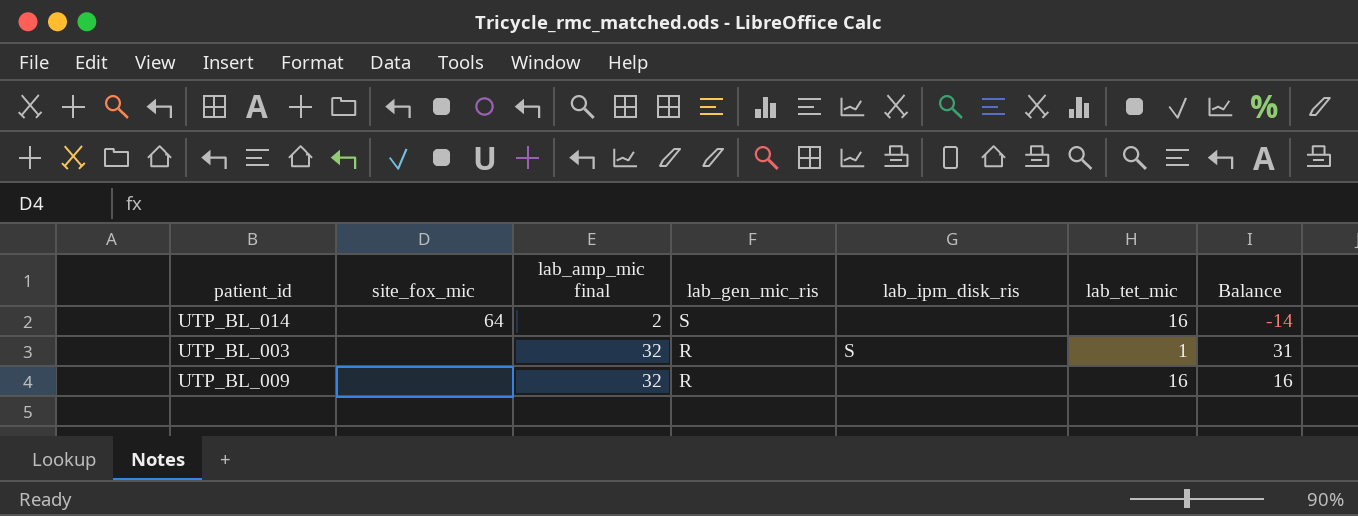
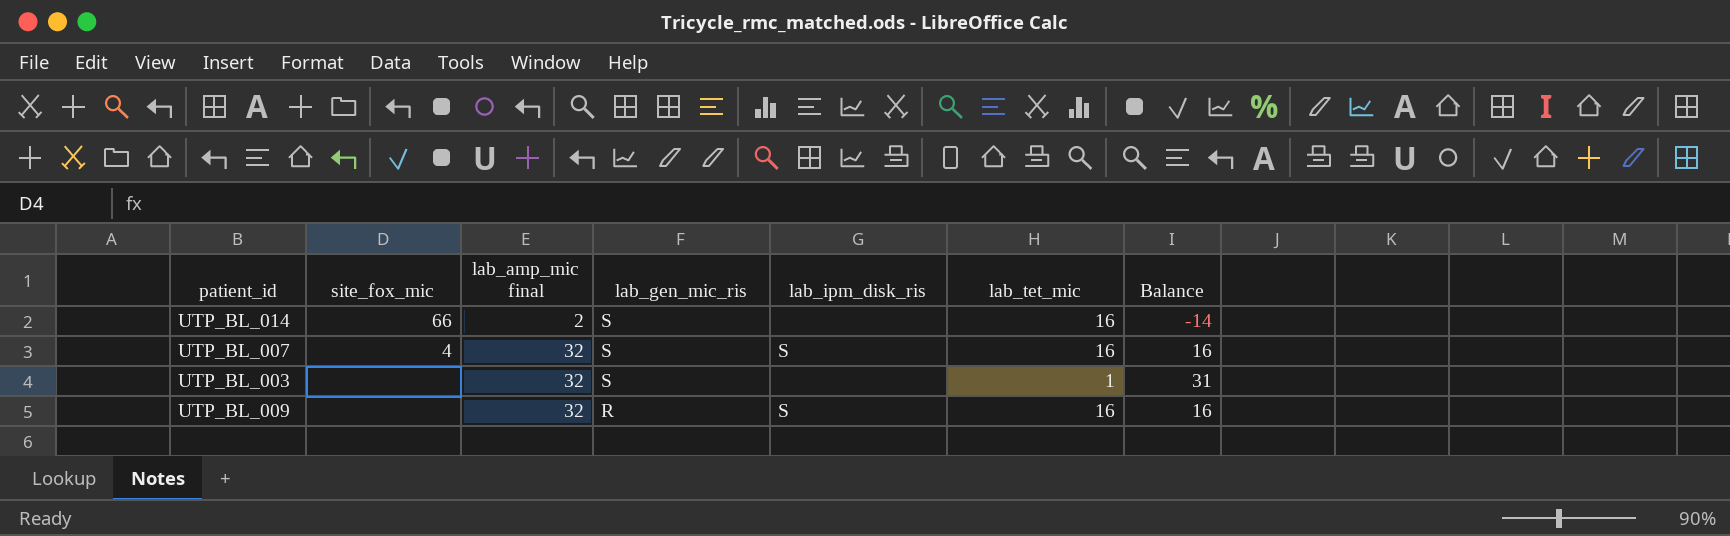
UTP_BL_014 | site_fox_mic: 64 -> 66
row UTP_BL_007: none -> 4 | 32 | S | S | 16 | 16
UTP_BL_003 | lab_gen_mic_ris: R -> S
UTP_BL_003 | lab_ipm_disk_ris: S -> none
UTP_BL_009 | lab_ipm_disk_ris: none -> S

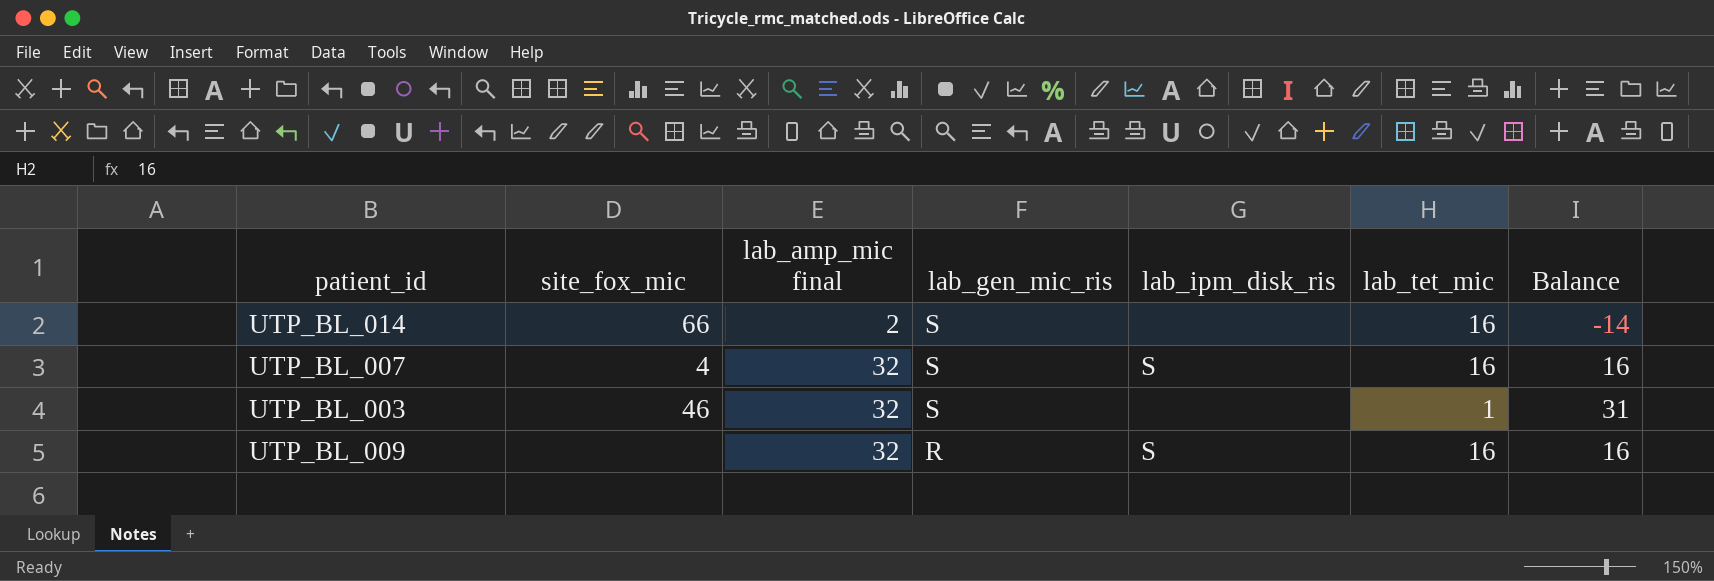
UTP_BL_003 | site_fox_mic: none -> 46

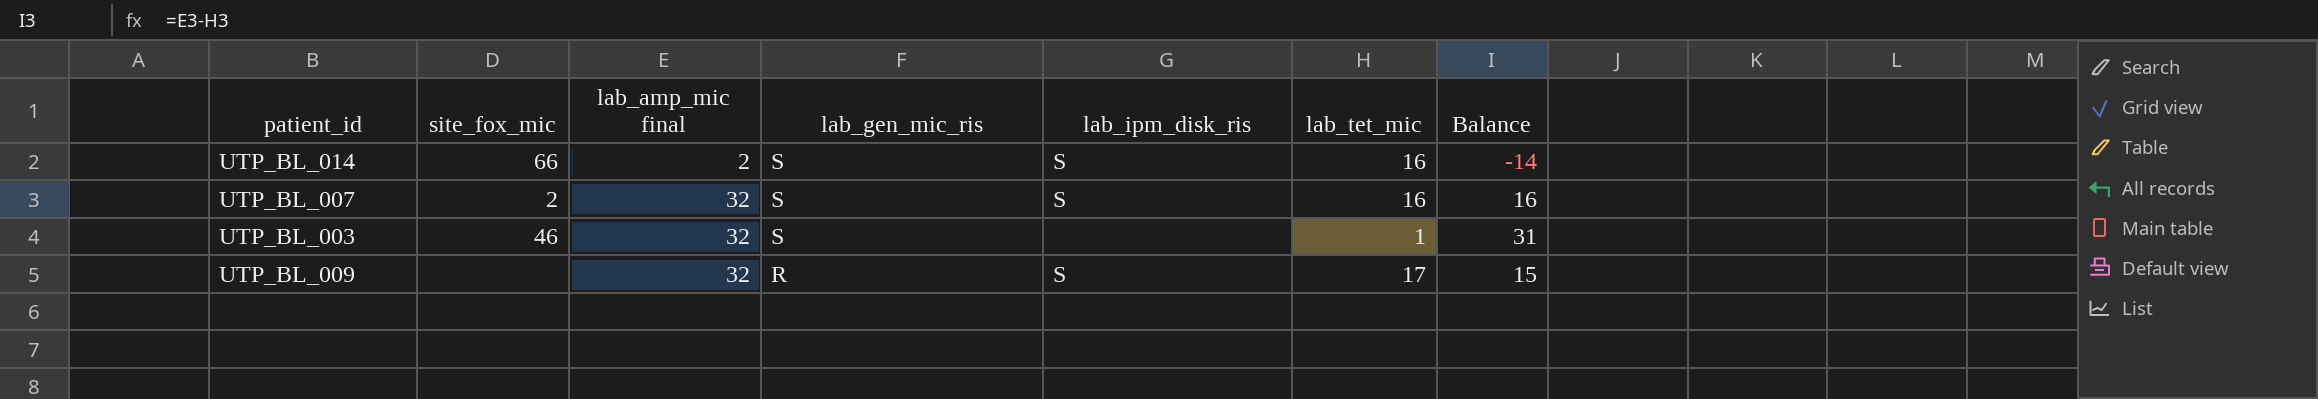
UTP_BL_014 | lab_ipm_disk_ris: none -> S
UTP_BL_007 | site_fox_mic: 4 -> 2
UTP_BL_009 | lab_tet_mic: 16 -> 17
UTP_BL_009 | Balance: 16 -> 15

